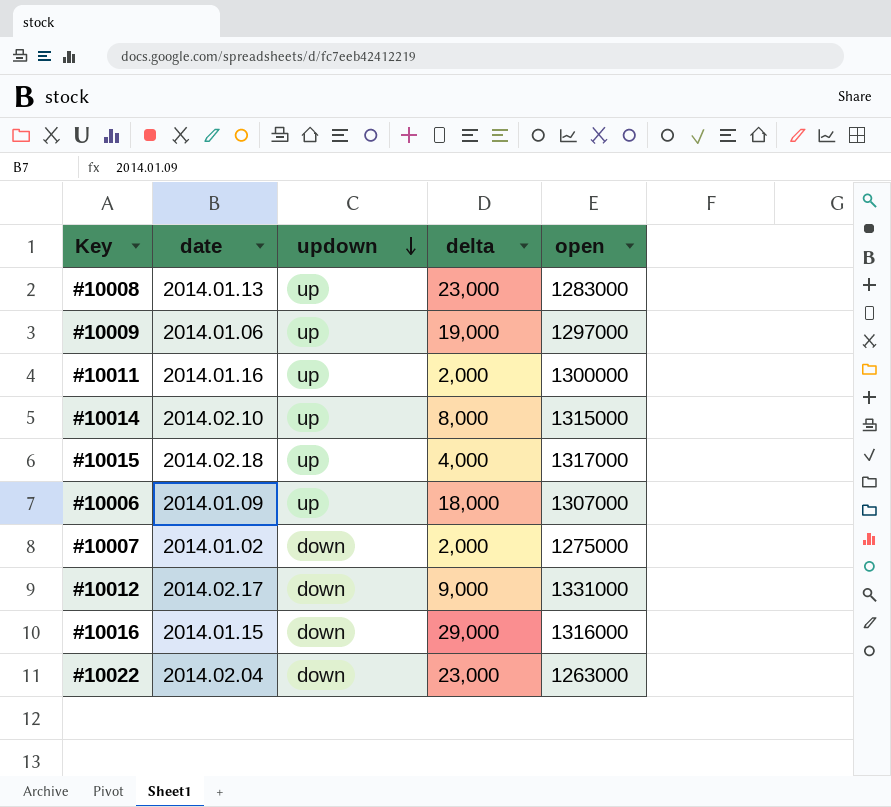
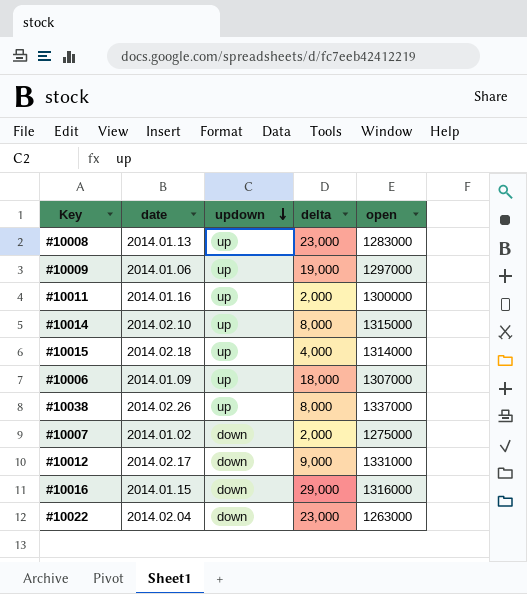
#10015 | open: 1317000 -> 1314000
row #10038: none -> 2014.02.26 | up | 8,000 | 1337000

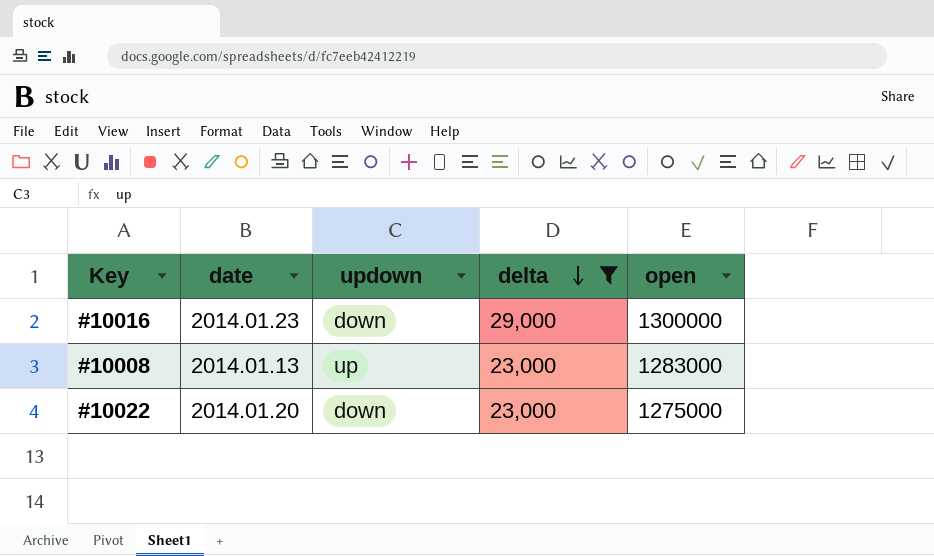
filter: none -> delta >= 23,000
row order: updown descending -> delta descending
#10016 | date: 2014.01.15 -> 2014.01.23
#10016 | open: 1316000 -> 1300000
#10022 | date: 2014.02.04 -> 2014.01.20
#10022 | open: 1263000 -> 1275000

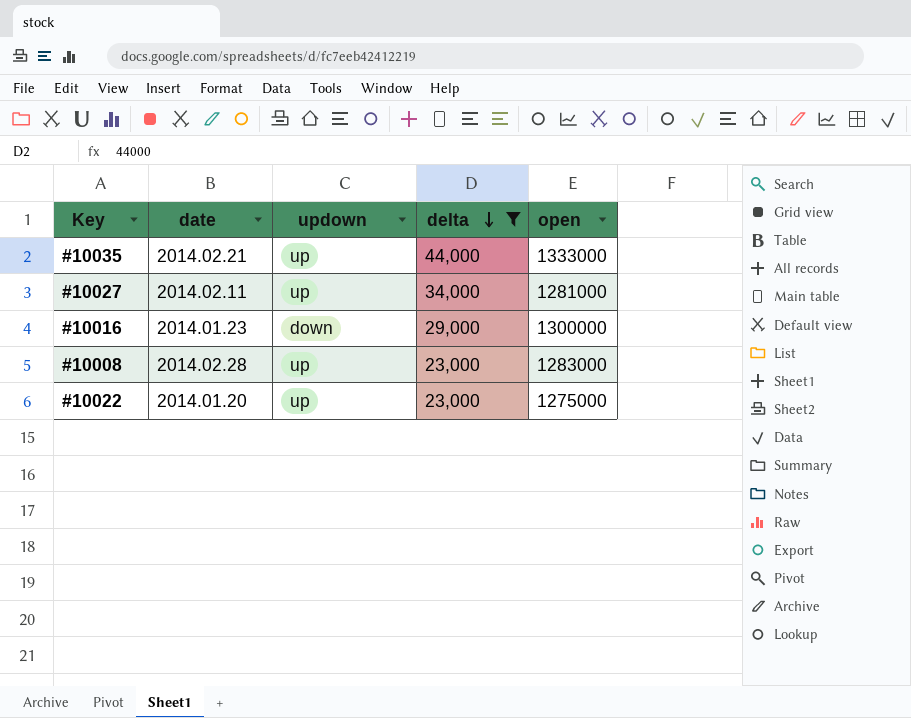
row #10035: none -> 2014.02.21 | up | 44,000 | 1333000
row #10027: none -> 2014.02.11 | up | 34,000 | 1281000
#10008 | date: 2014.01.13 -> 2014.02.28
#10022 | updown: down -> up

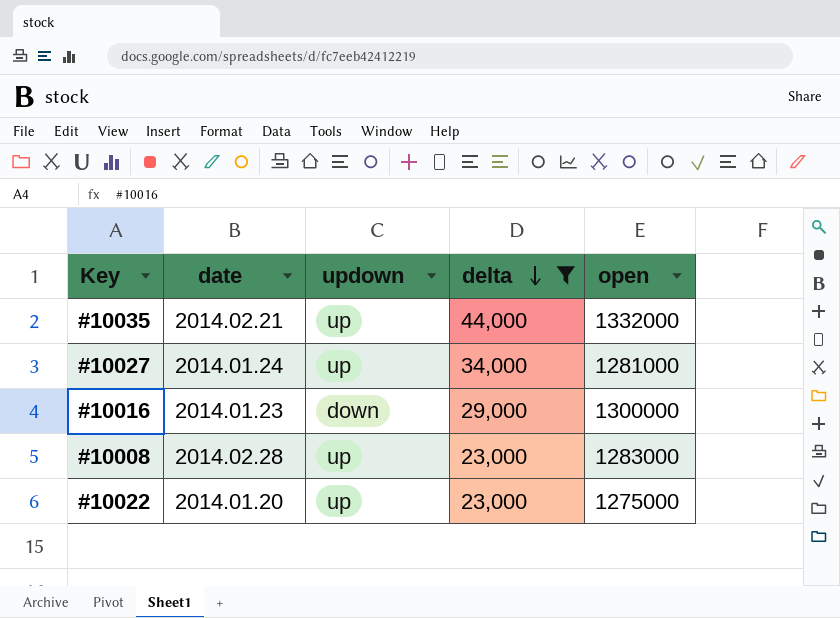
#10035 | open: 1333000 -> 1332000
#10027 | date: 2014.02.11 -> 2014.01.24

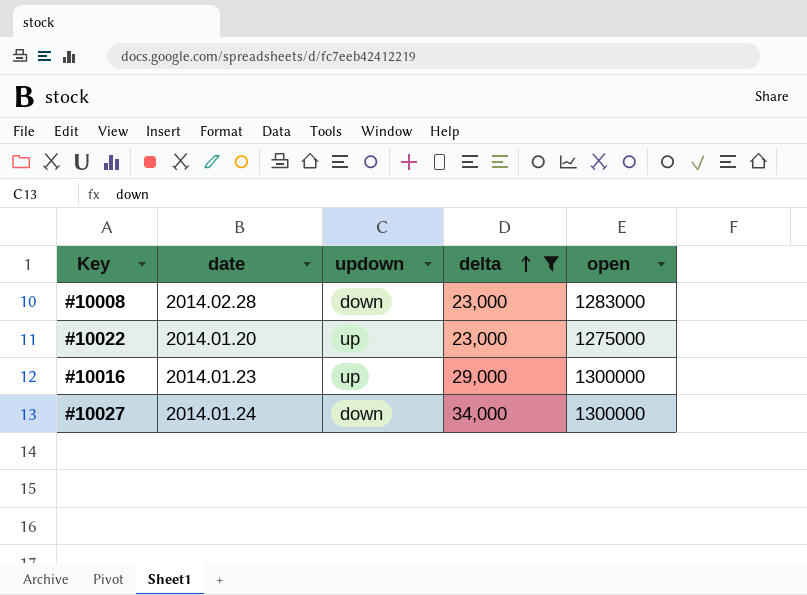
row order: delta descending -> delta ascending
row #10035: 2014.02.21 | up | 44,000 | 1332000 -> none
#10008 | updown: up -> down
#10016 | updown: down -> up
#10027 | updown: up -> down
#10027 | open: 1281000 -> 1300000

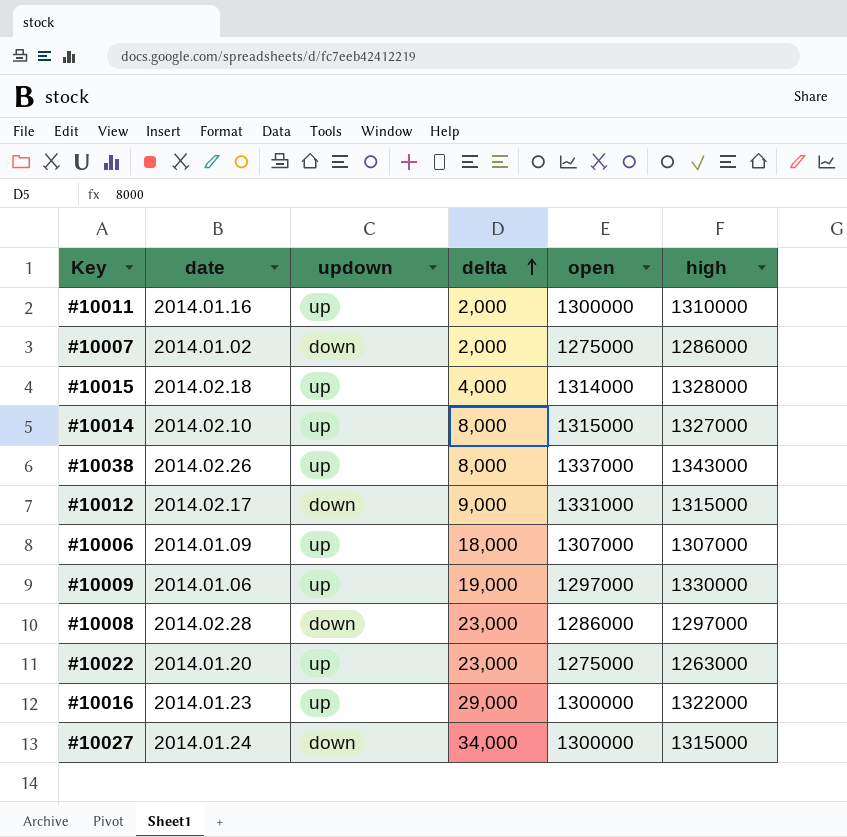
filter: delta >= 23,000 -> none
column high | position: none -> 6
#10008 | open: 1283000 -> 1286000

